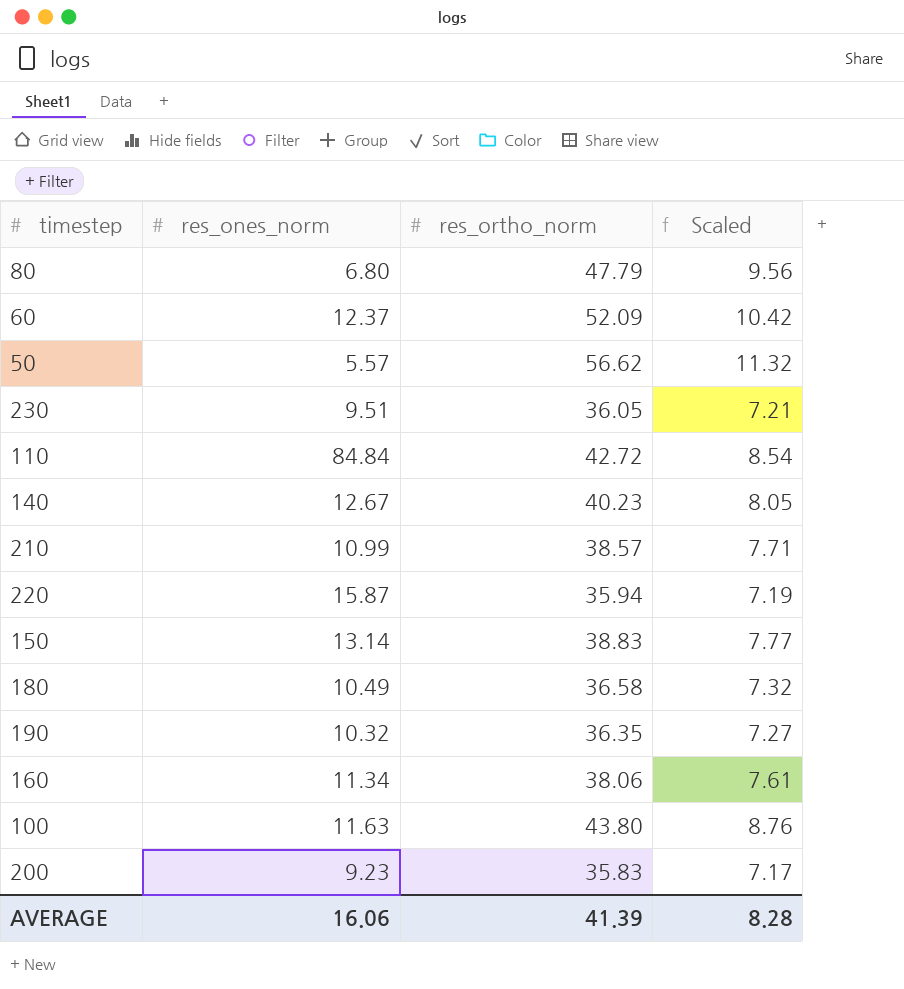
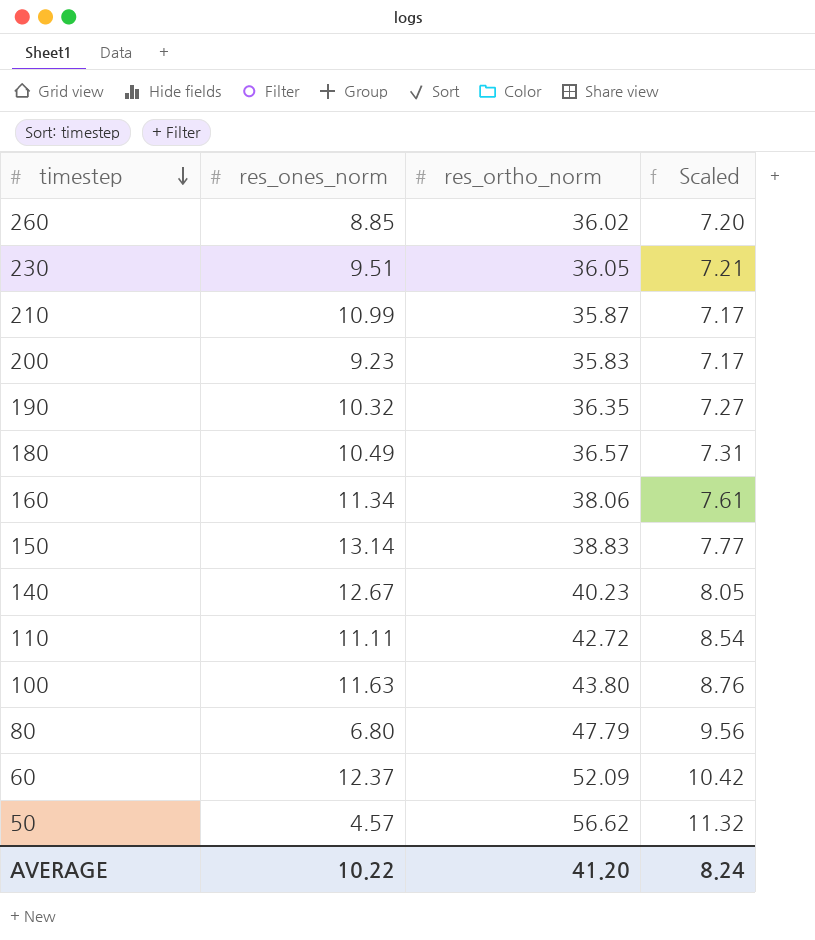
row order: none -> timestep descending
row 220: 15.87 | 35.94 | 7.19 -> none
row 260: none -> 8.85 | 36.02 | 7.20
210 | res_ortho_norm: 38.57 -> 35.87
210 | Scaled: 7.71 -> 7.17
180 | res_ortho_norm: 36.58 -> 36.57
180 | Scaled: 7.32 -> 7.31
110 | res_ones_norm: 84.84 -> 11.11
50 | res_ones_norm: 5.57 -> 4.57
AVERAGE | res_ones_norm: 16.06 -> 10.22
AVERAGE | res_ortho_norm: 41.39 -> 41.20
AVERAGE | Scaled: 8.28 -> 8.24

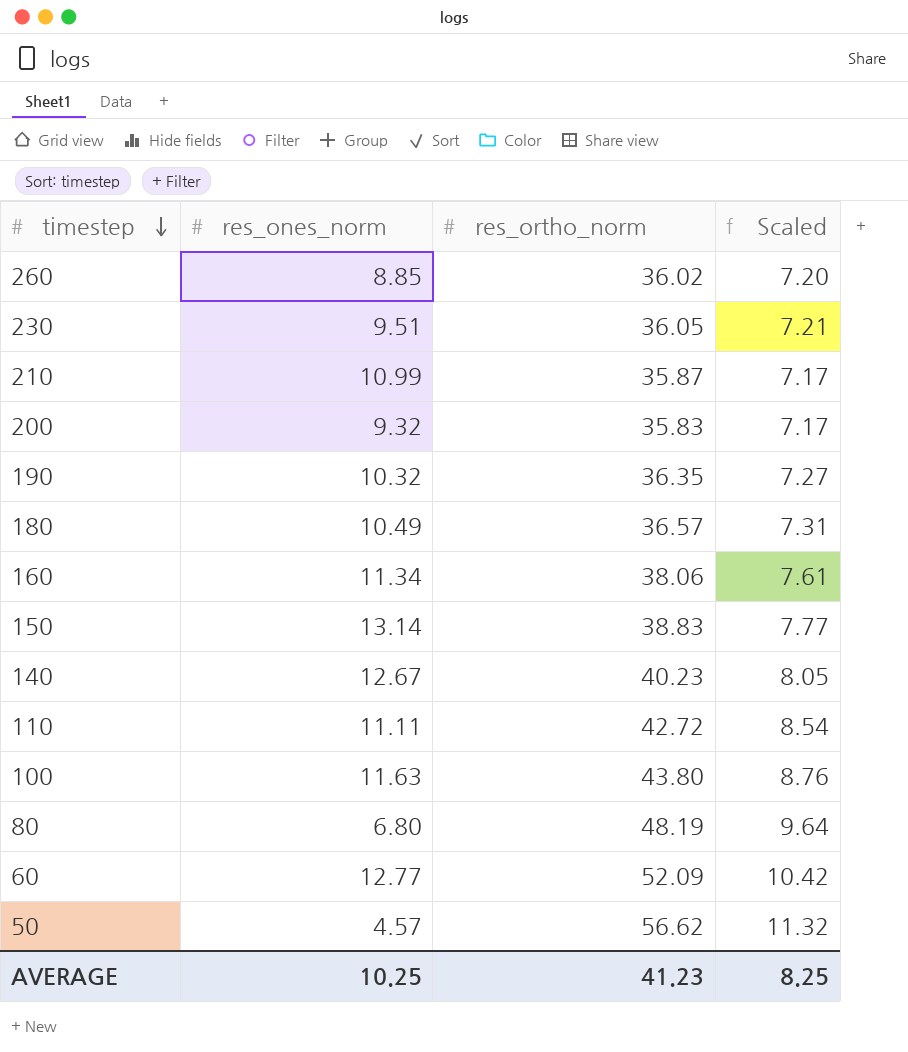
200 | res_ones_norm: 9.23 -> 9.32
80 | res_ortho_norm: 47.79 -> 48.19
80 | Scaled: 9.56 -> 9.64
60 | res_ones_norm: 12.37 -> 12.77
AVERAGE | res_ones_norm: 10.22 -> 10.25
AVERAGE | res_ortho_norm: 41.20 -> 41.23
AVERAGE | Scaled: 8.24 -> 8.25

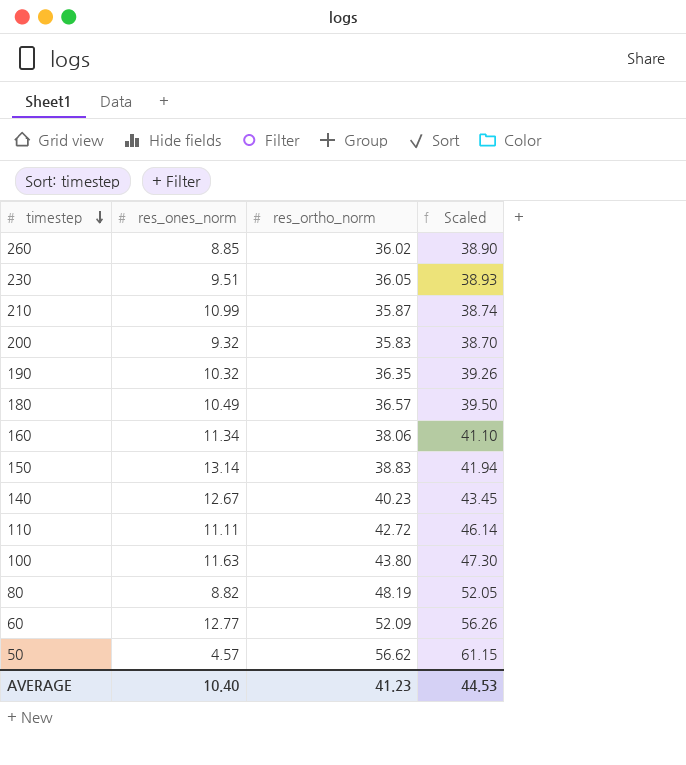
column Scaled | formula: [res_ortho_norm] * 0.2 -> [res_ortho_norm] * 1.08
80 | res_ones_norm: 6.80 -> 8.82
AVERAGE | res_ones_norm: 10.25 -> 10.40
AVERAGE | Scaled: 8.25 -> 44.53

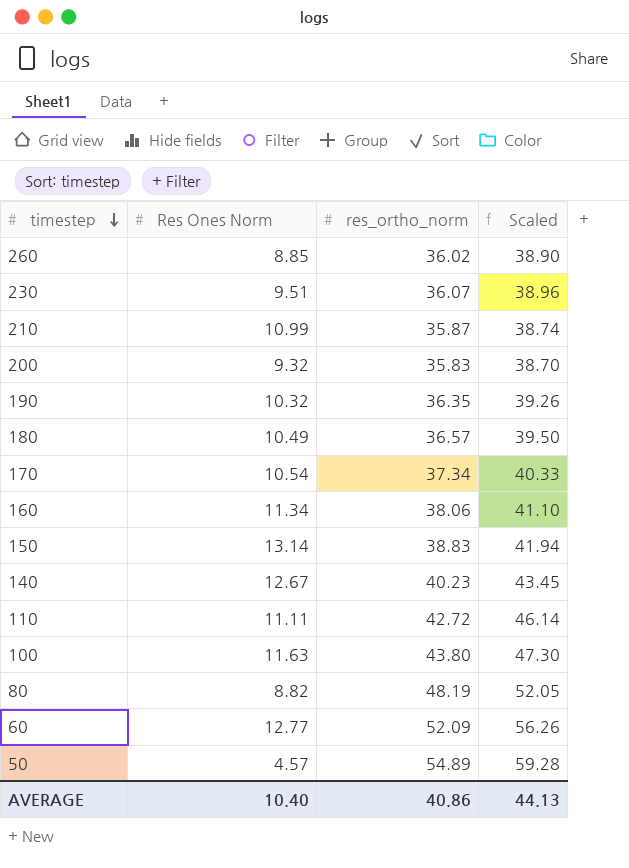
column name: res_ones_norm -> Res Ones Norm
230 | res_ortho_norm: 36.05 -> 36.07
230 | Scaled: 38.93 -> 38.96
row 170: none -> 10.54 | 37.34 | 40.33
50 | res_ortho_norm: 56.62 -> 54.89
50 | Scaled: 61.15 -> 59.28
AVERAGE | res_ortho_norm: 41.23 -> 40.86
AVERAGE | Scaled: 44.53 -> 44.13

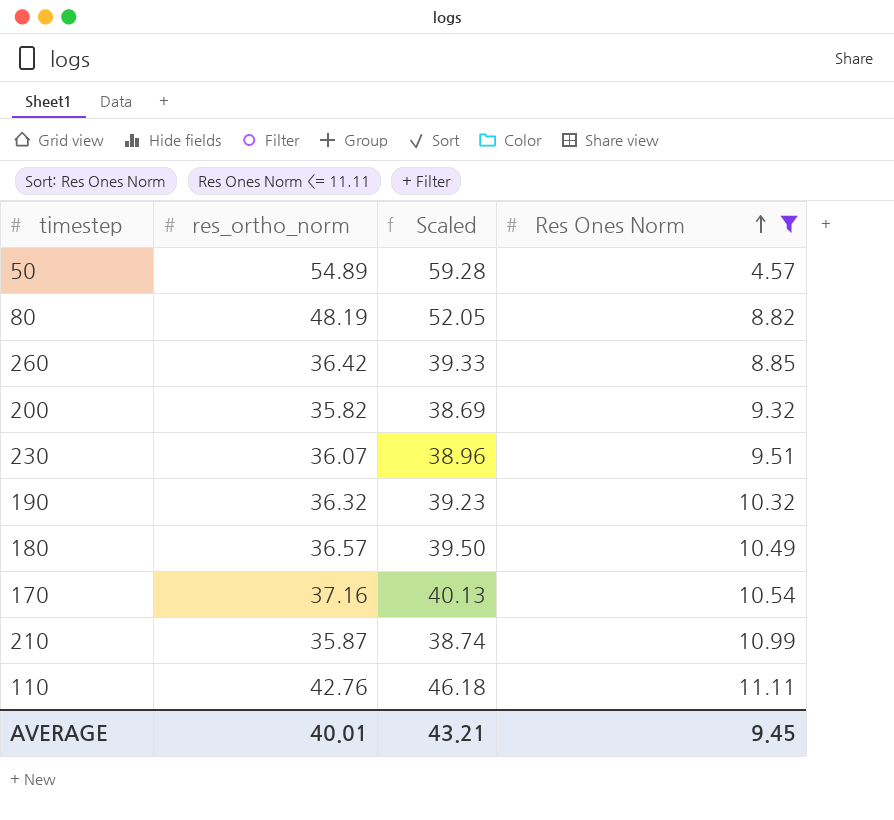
filter: none -> Res Ones Norm <= 11.11
row order: timestep descending -> Res Ones Norm ascending
column Res Ones Norm | position: 2 -> 4
260 | res_ortho_norm: 36.02 -> 36.42
260 | Scaled: 38.90 -> 39.33
200 | res_ortho_norm: 35.83 -> 35.82
200 | Scaled: 38.70 -> 38.69
190 | res_ortho_norm: 36.35 -> 36.32
190 | Scaled: 39.26 -> 39.23
170 | res_ortho_norm: 37.34 -> 37.16
170 | Scaled: 40.33 -> 40.13
110 | res_ortho_norm: 42.72 -> 42.76
110 | Scaled: 46.14 -> 46.18
AVERAGE | res_ortho_norm: 40.86 -> 40.01
AVERAGE | Scaled: 44.13 -> 43.21
AVERAGE | Res Ones Norm: 10.40 -> 9.45

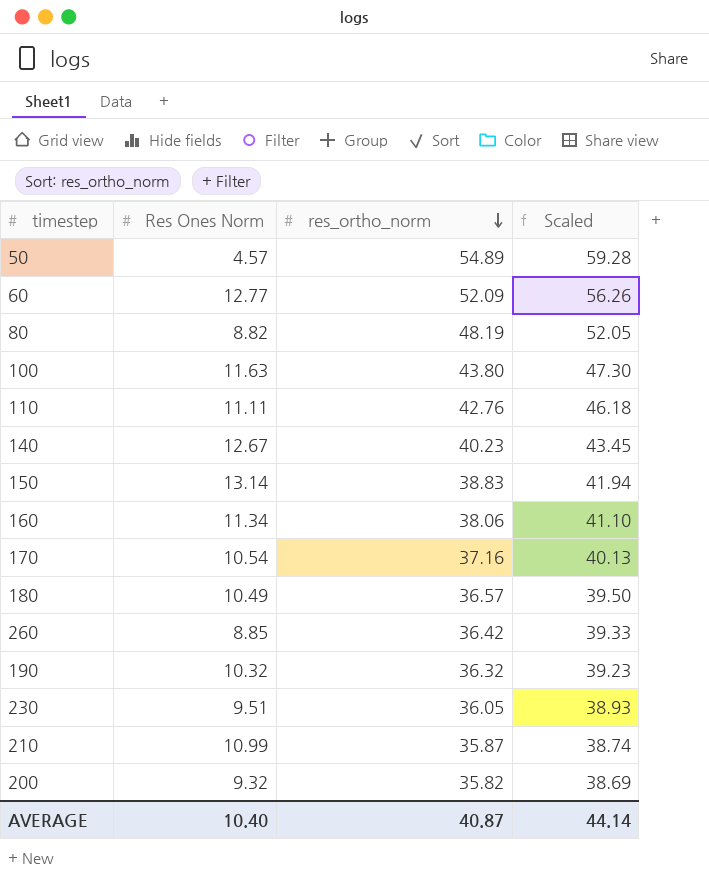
filter: Res Ones Norm <= 11.11 -> none
row order: Res Ones Norm ascending -> res_ortho_norm descending
column Res Ones Norm | position: 4 -> 2
230 | res_ortho_norm: 36.07 -> 36.05
230 | Scaled: 38.96 -> 38.93
AVERAGE | Res Ones Norm: 9.45 -> 10.40
AVERAGE | res_ortho_norm: 40.01 -> 40.87
AVERAGE | Scaled: 43.21 -> 44.14

